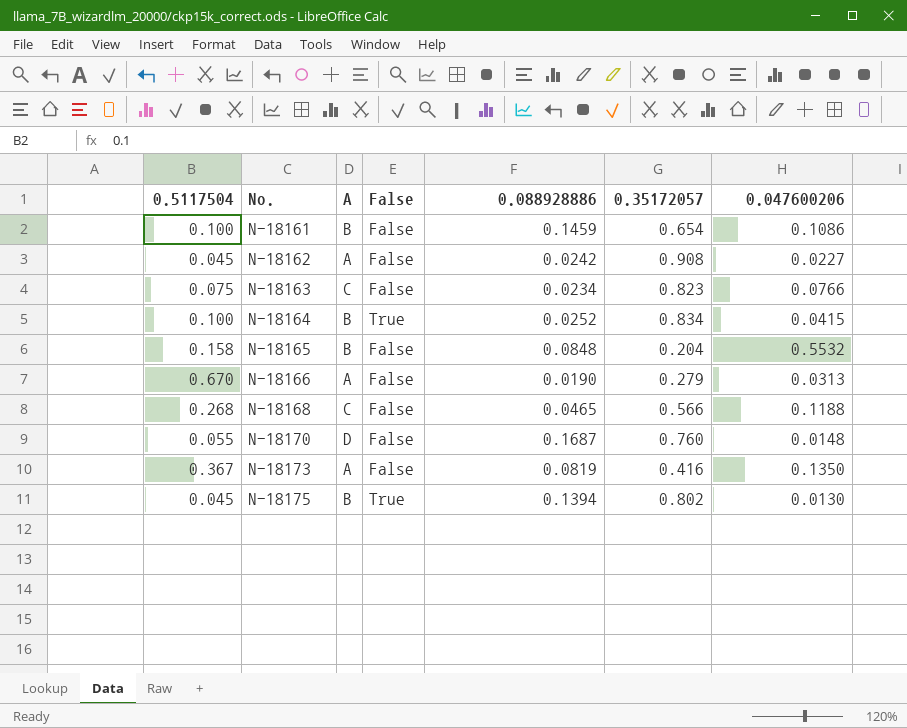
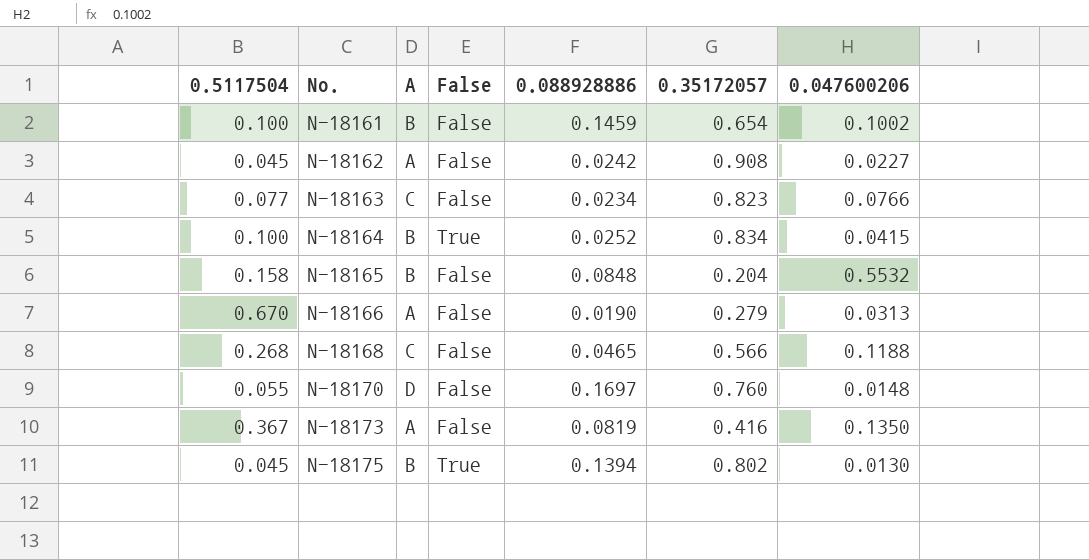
N-18161 | 0.047600206: 0.1086 -> 0.1002
N-18163 | 0.5117504: 0.075 -> 0.077
N-18170 | 0.088928886: 0.1687 -> 0.1697

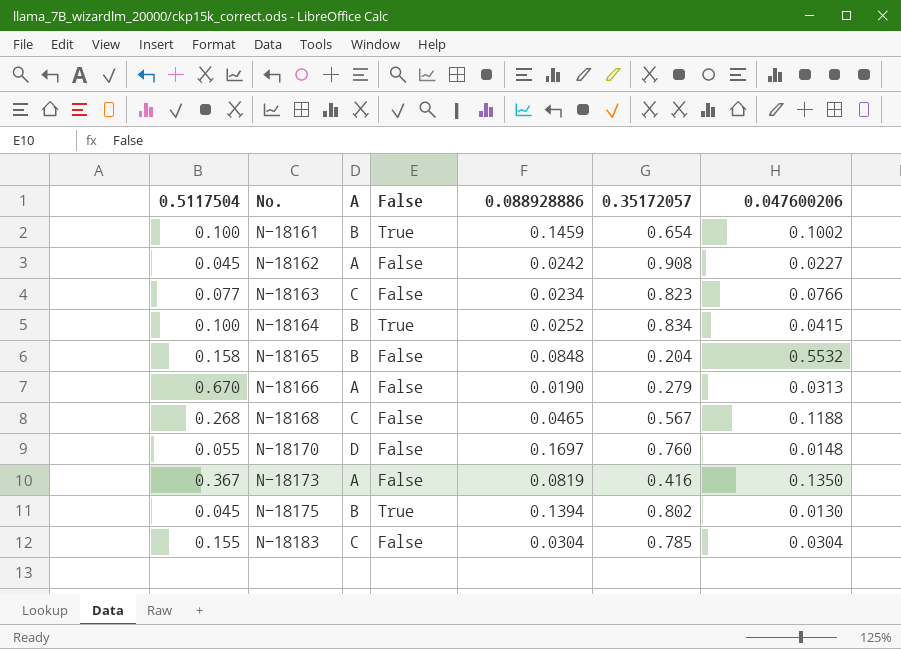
N-18161 | False: False -> True
N-18168 | 0.35172057: 0.566 -> 0.567
row N-18183: none -> 0.155 | C | False | 0.0304 | 0.785 | 0.0304

